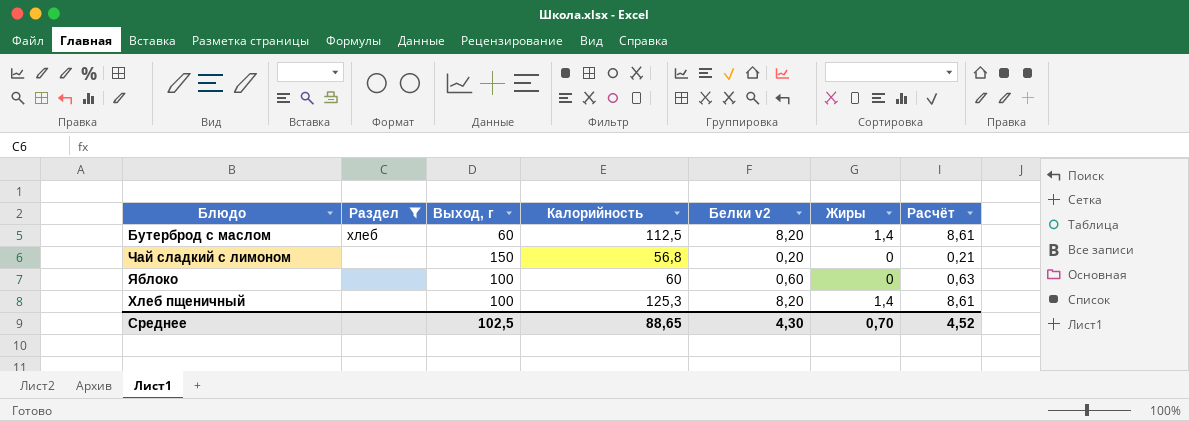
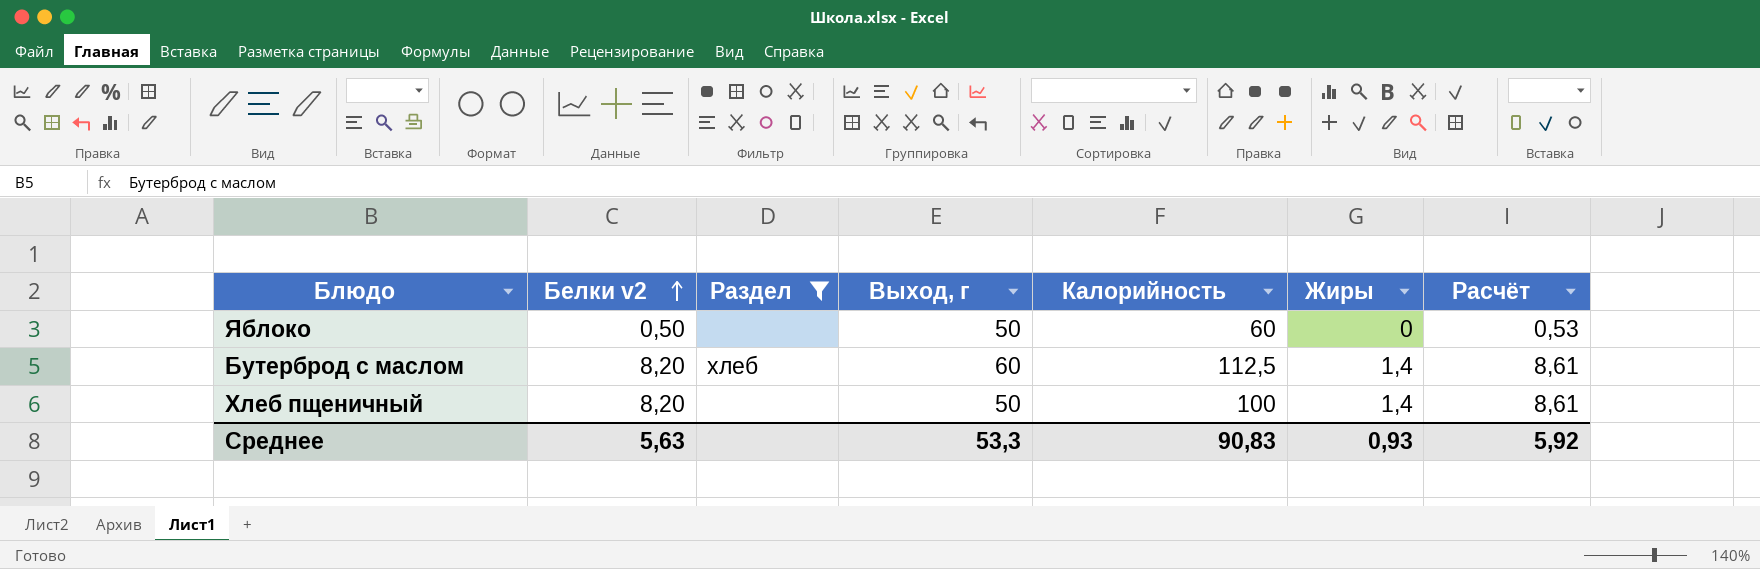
row order: none -> Белки v2 ascending
column Белки v2 | position: 5 -> 2
row Чай сладкий с лимоном: none | 150 | 56,8 | 0,20 | 0 | 0,21 -> none
Яблоко | Белки v2: 0,60 -> 0,50
Яблоко | Выход, г: 100 -> 50
Яблоко | Расчёт: 0,63 -> 0,53
Хлеб пщеничный | Выход, г: 100 -> 50
Хлеб пщеничный | Калорийность: 125,3 -> 100
Среднее | Белки v2: 4,30 -> 5,63
Среднее | Выход, г: 102,5 -> 53,3
Среднее | Калорийность: 88,65 -> 90,83
Среднее | Жиры: 0,70 -> 0,93
Среднее | Расчёт: 4,52 -> 5,92

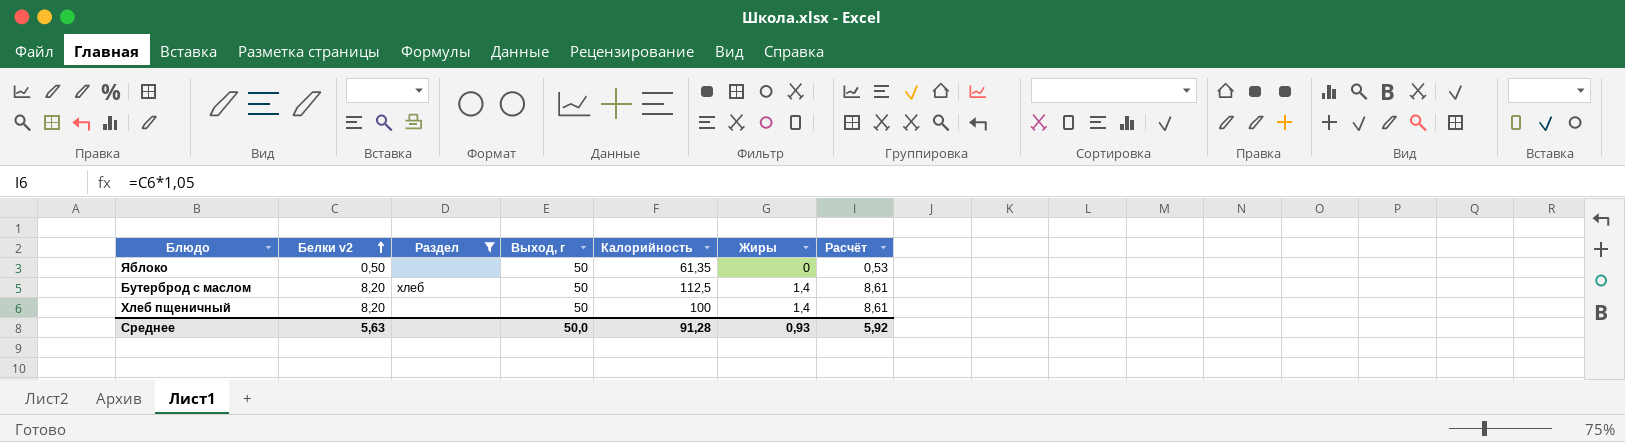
Яблоко | Калорийность: 60 -> 61,35
Бутерброд с маслом | Выход, г: 60 -> 50
Среднее | Выход, г: 53,3 -> 50,0
Среднее | Калорийность: 90,83 -> 91,28

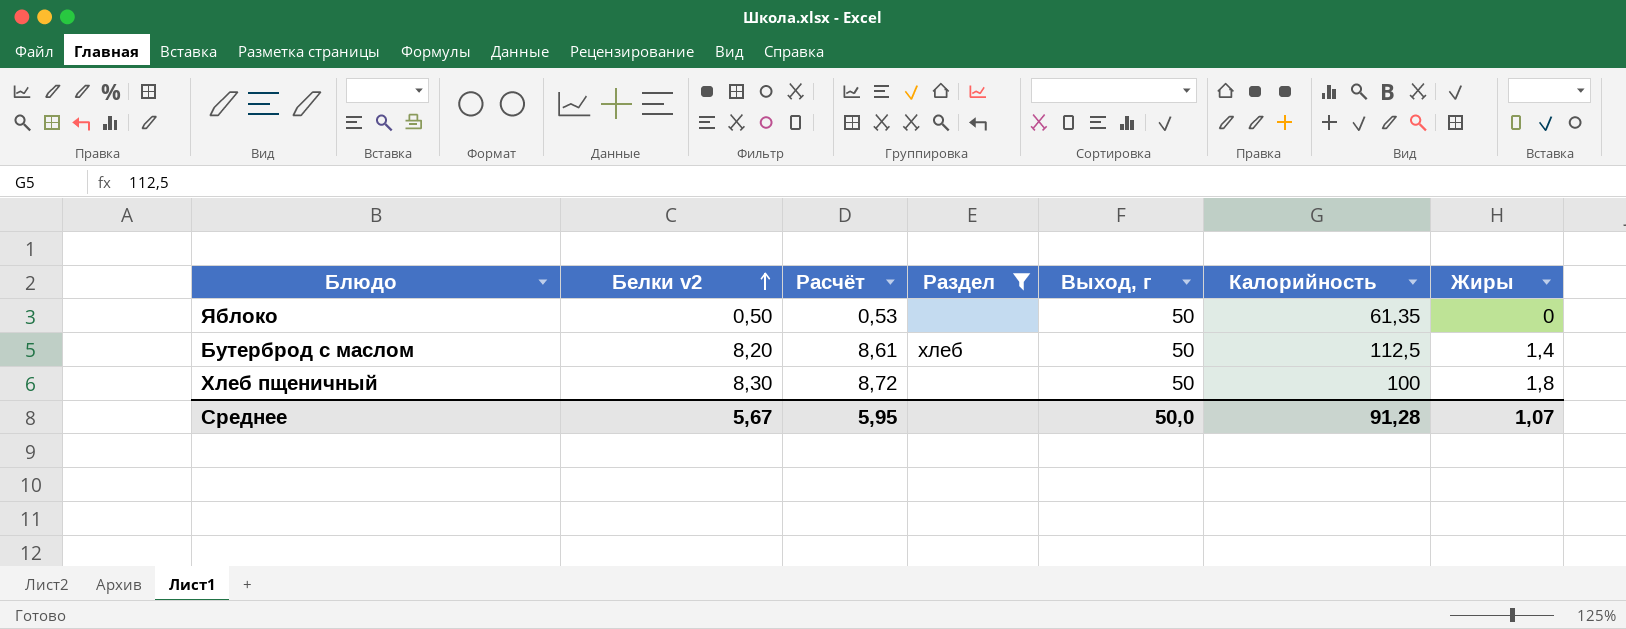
column Расчёт | position: 7 -> 3
Хлеб пщеничный | Белки v2: 8,20 -> 8,30
Хлеб пщеничный | Расчёт: 8,61 -> 8,72
Хлеб пщеничный | Жиры: 1,4 -> 1,8
Среднее | Белки v2: 5,63 -> 5,67
Среднее | Расчёт: 5,92 -> 5,95
Среднее | Жиры: 0,93 -> 1,07

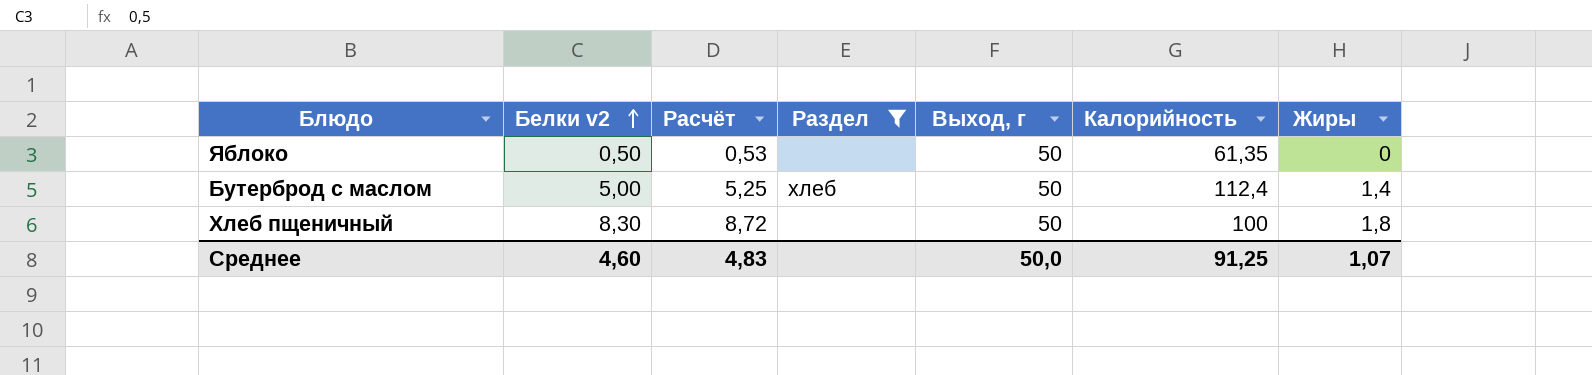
Бутерброд с маслом | Белки v2: 8,20 -> 5,00
Бутерброд с маслом | Расчёт: 8,61 -> 5,25
Бутерброд с маслом | Калорийность: 112,5 -> 112,4
Среднее | Белки v2: 5,67 -> 4,60
Среднее | Расчёт: 5,95 -> 4,83
Среднее | Калорийность: 91,28 -> 91,25

